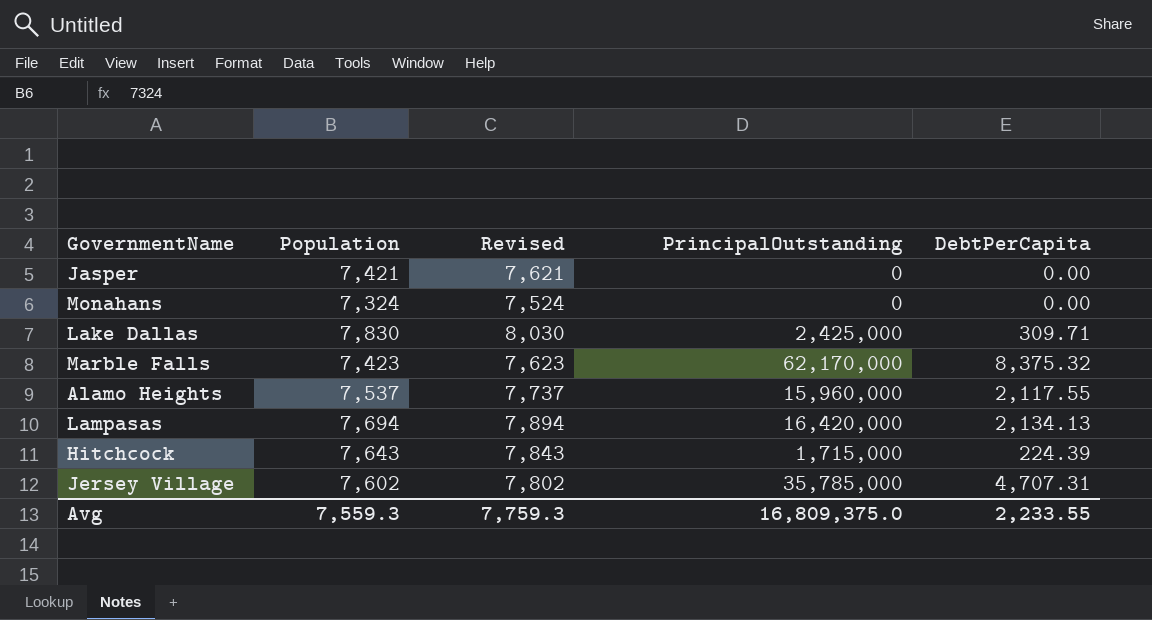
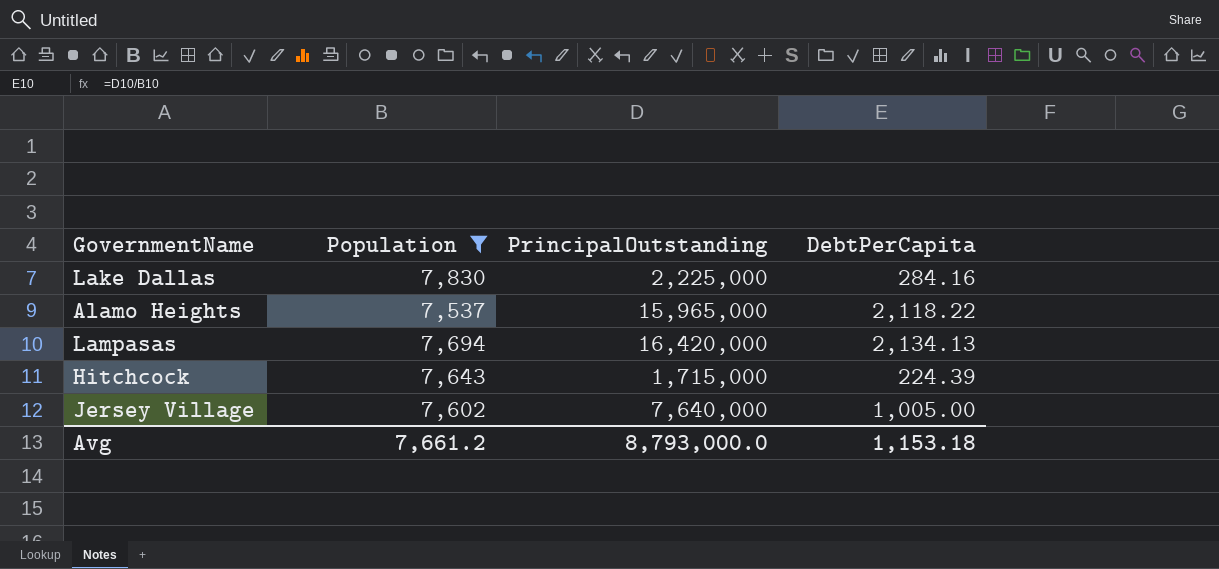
filter: none -> Population >= 7,537
column Revised | formula: [Population] + 200 -> none
Lake Dallas | PrincipalOutstanding: 2,425,000 -> 2,225,000
Lake Dallas | DebtPerCapita: 309.71 -> 284.16
Alamo Heights | PrincipalOutstanding: 15,960,000 -> 15,965,000
Alamo Heights | DebtPerCapita: 2,117.55 -> 2,118.22
Jersey Village | PrincipalOutstanding: 35,785,000 -> 7,640,000
Jersey Village | DebtPerCapita: 4,707.31 -> 1,005.00
Avg | Population: 7,559.3 -> 7,661.2
Avg | PrincipalOutstanding: 16,809,375.0 -> 8,793,000.0
Avg | DebtPerCapita: 2,233.55 -> 1,153.18

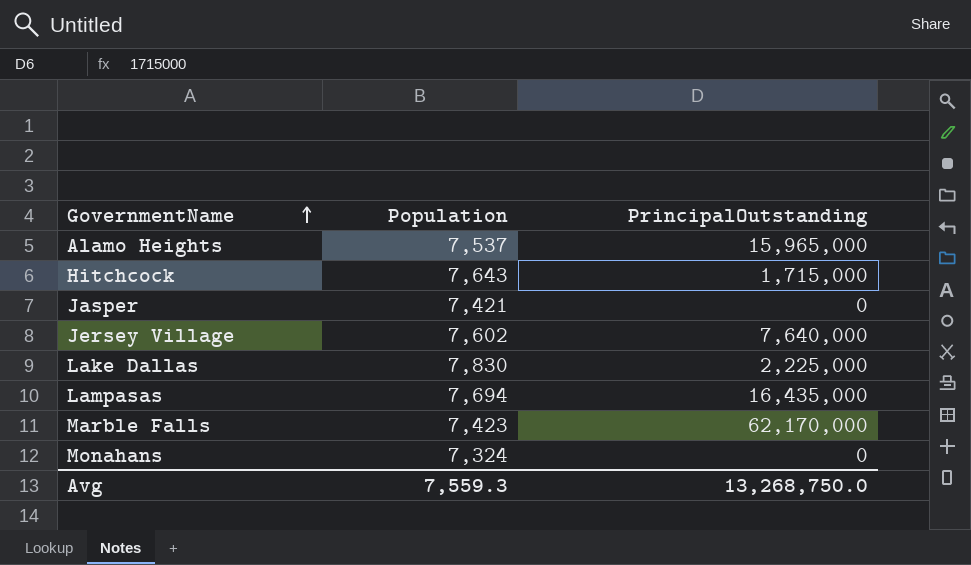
filter: Population >= 7,537 -> none
row order: none -> GovernmentName ascending
column DebtPerCapita | formula: [PrincipalOutstanding] / [Population] -> none
Lampasas | PrincipalOutstanding: 16,420,000 -> 16,435,000
Avg | Population: 7,661.2 -> 7,559.3
Avg | PrincipalOutstanding: 8,793,000.0 -> 13,268,750.0

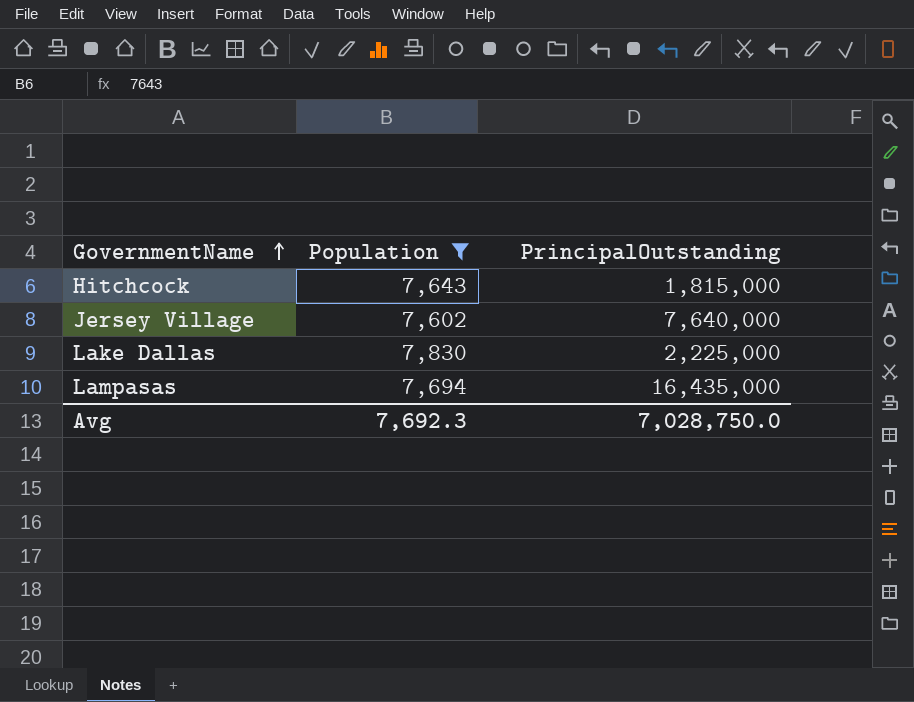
filter: none -> Population >= 7,602
Hitchcock | PrincipalOutstanding: 1,715,000 -> 1,815,000
Avg | Population: 7,559.3 -> 7,692.3
Avg | PrincipalOutstanding: 13,268,750.0 -> 7,028,750.0

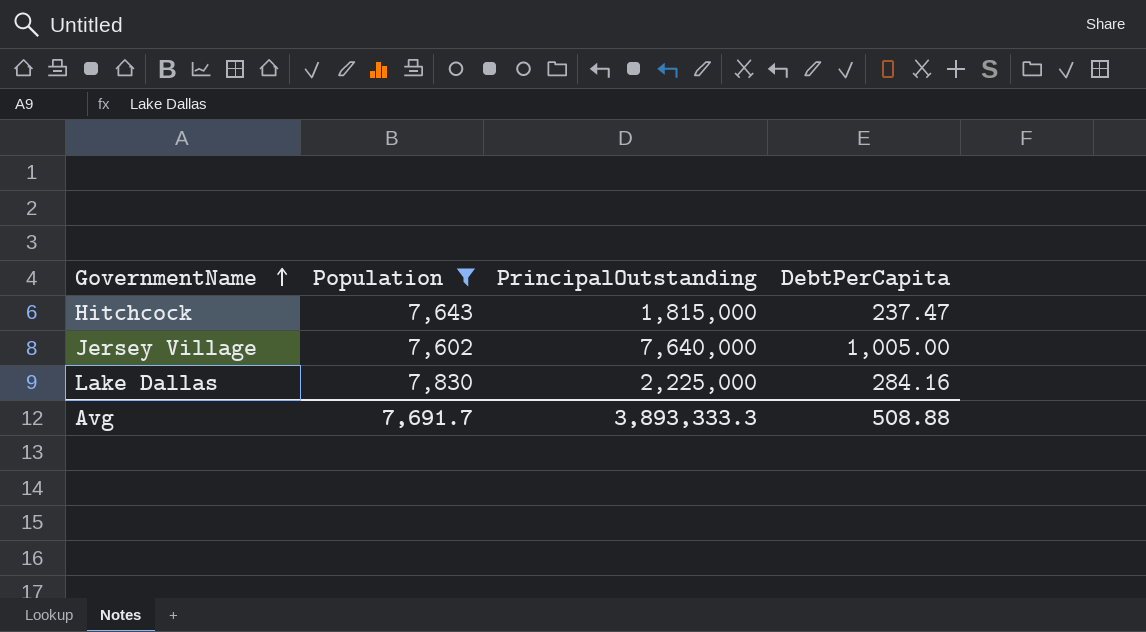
column DebtPerCapita | formula: none -> [PrincipalOutstanding] / [Population]
row Lampasas: 7,694 | 16,435,000 -> none
Avg | Population: 7,692.3 -> 7,691.7
Avg | PrincipalOutstanding: 7,028,750.0 -> 3,893,333.3

